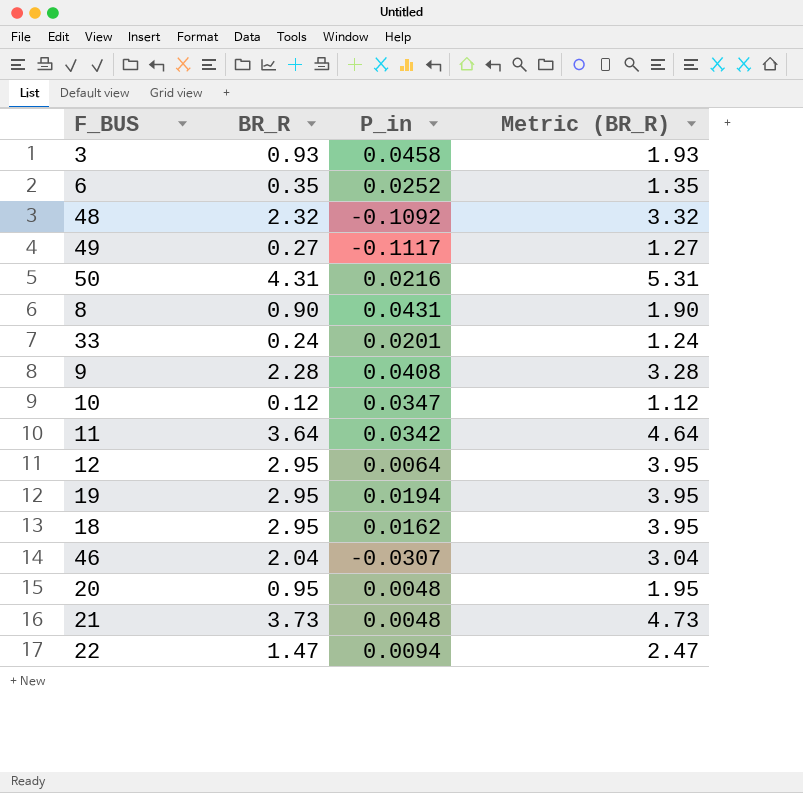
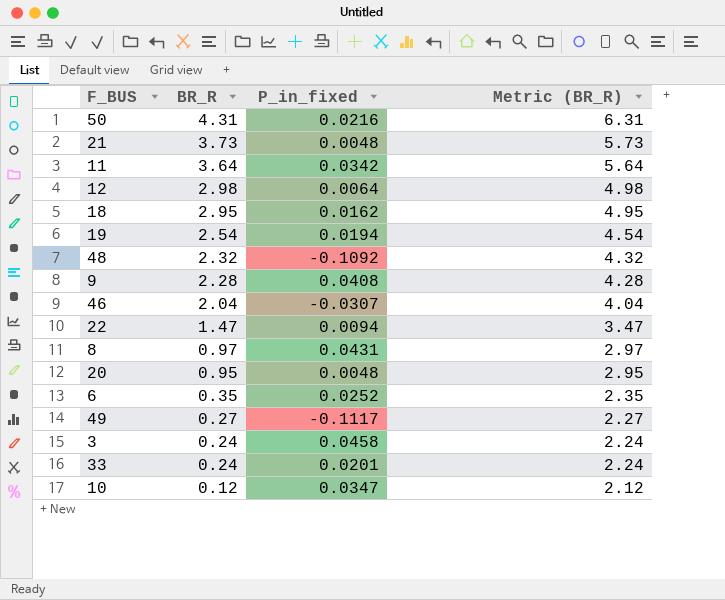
row order: none -> BR_R descending
column name: P_in -> P_in_fixed
column Metric (BR_R) | formula: [BR_R] + 1 -> [BR_R] + 2
12 | BR_R: 2.95 -> 2.98
19 | BR_R: 2.95 -> 2.54
8 | BR_R: 0.90 -> 0.97
3 | BR_R: 0.93 -> 0.24

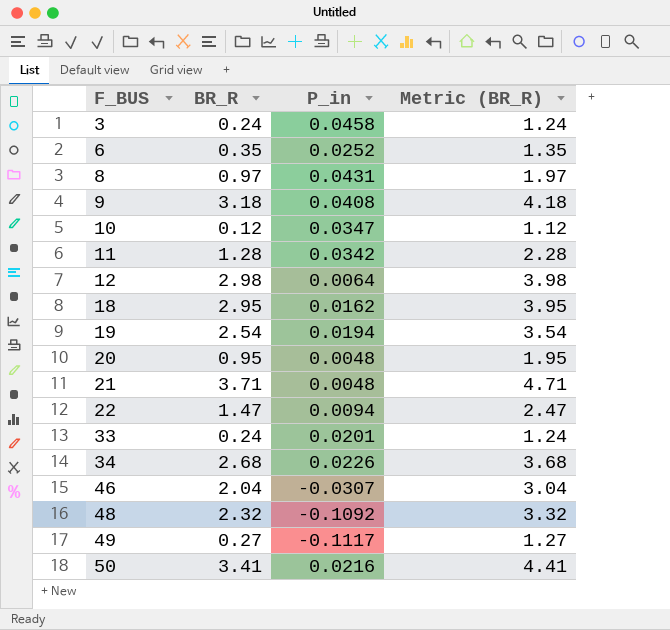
row order: BR_R descending -> F_BUS ascending
column name: P_in_fixed -> P_in
column Metric (BR_R) | formula: [BR_R] + 2 -> [BR_R] + 1
9 | BR_R: 2.28 -> 3.18
11 | BR_R: 3.64 -> 1.28
21 | BR_R: 3.73 -> 3.71
row 34: none -> 2.68 | 0.0226 | 3.68
50 | BR_R: 4.31 -> 3.41

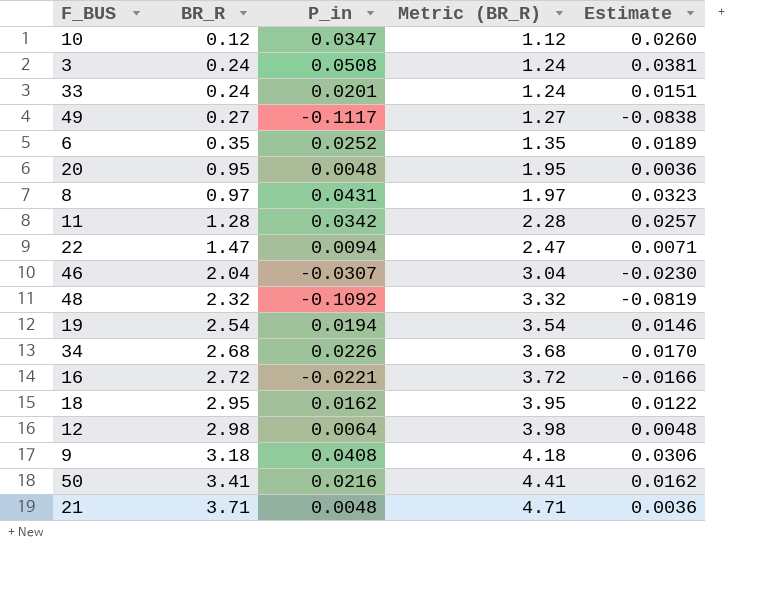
row order: F_BUS ascending -> BR_R ascending
column Estimate | formula: none -> [P_in] * 0.75
3 | P_in: 0.0458 -> 0.0508
row 16: none -> 2.72 | -0.0221 | 3.72 | -0.0166

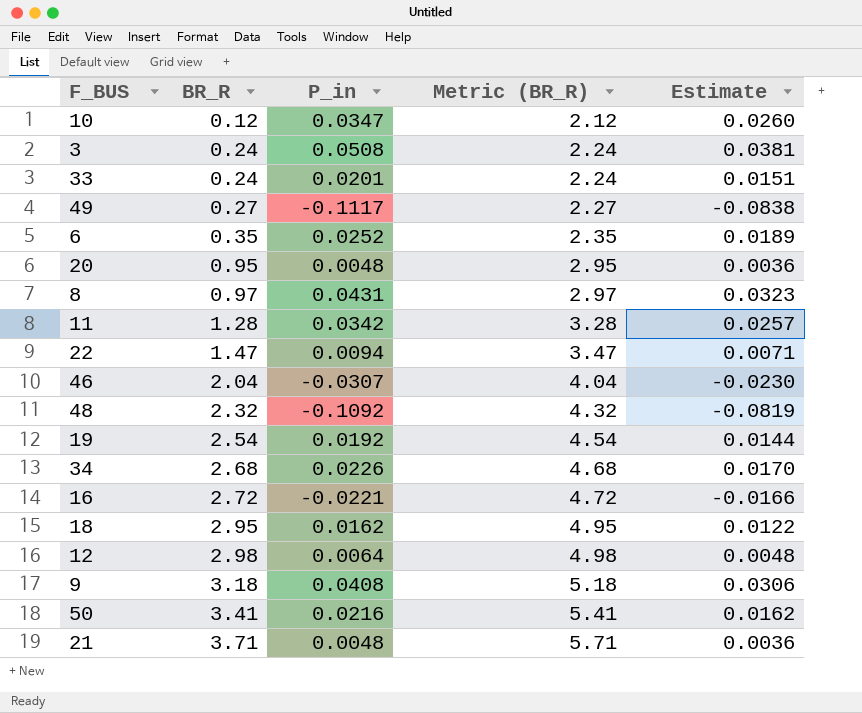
column Metric (BR_R) | formula: [BR_R] + 1 -> [BR_R] + 2
19 | P_in: 0.0194 -> 0.0192
19 | Estimate: 0.0146 -> 0.0144

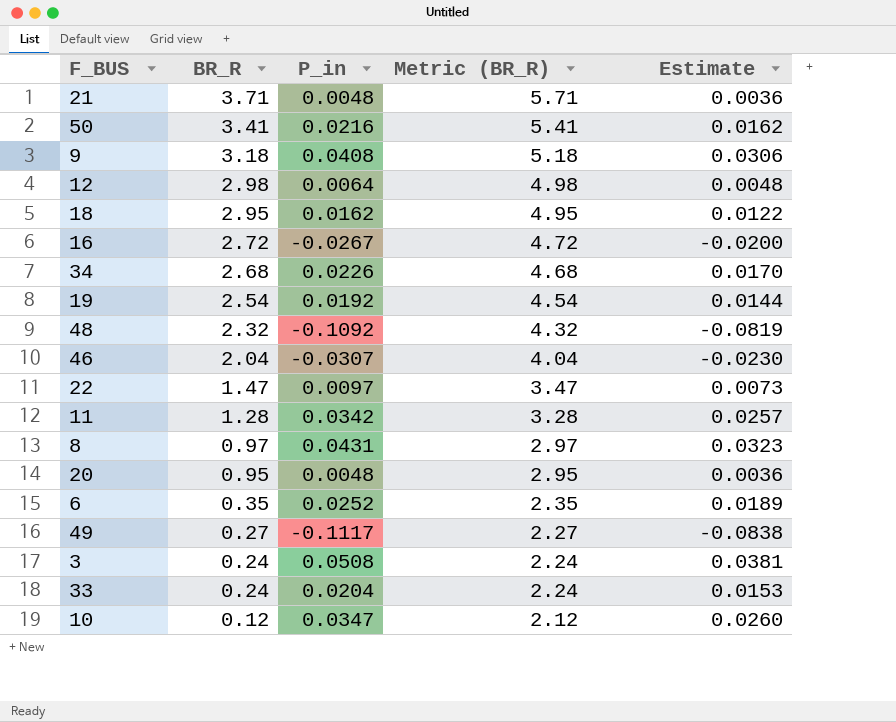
row order: BR_R ascending -> BR_R descending
16 | P_in: -0.0221 -> -0.0267
16 | Estimate: -0.0166 -> -0.0200
22 | P_in: 0.0094 -> 0.0097
22 | Estimate: 0.0071 -> 0.0073
33 | P_in: 0.0201 -> 0.0204
33 | Estimate: 0.0151 -> 0.0153

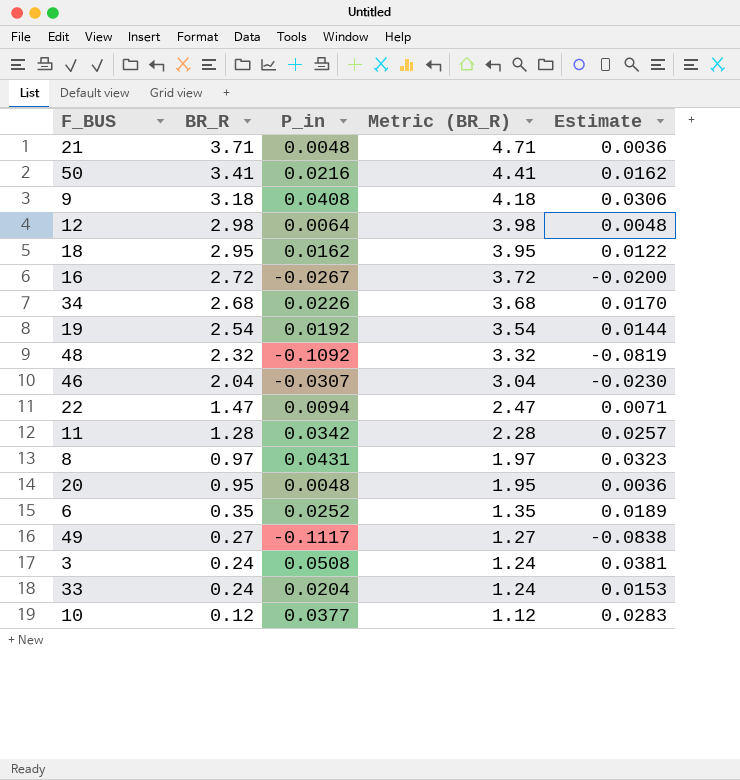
column Metric (BR_R) | formula: [BR_R] + 2 -> [BR_R] + 1
22 | P_in: 0.0097 -> 0.0094
22 | Estimate: 0.0073 -> 0.0071
10 | P_in: 0.0347 -> 0.0377
10 | Estimate: 0.0260 -> 0.0283

